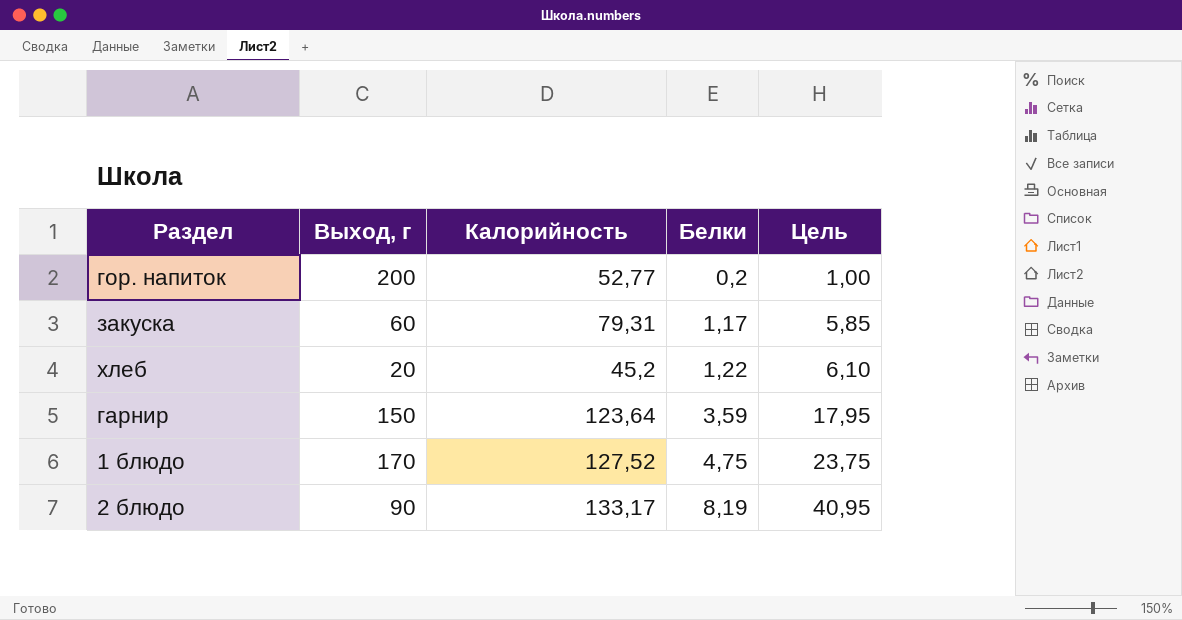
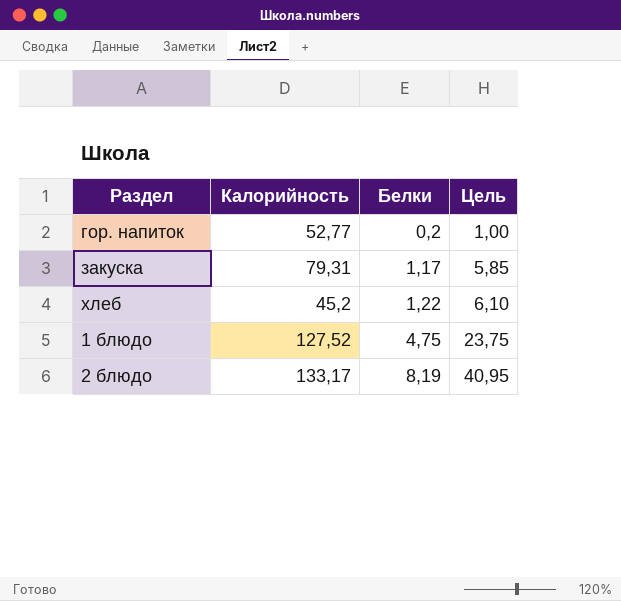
column Выход, г | position: 2 -> none
row гарнир: 150 | 123,64 | 3,59 | 17,95 -> none

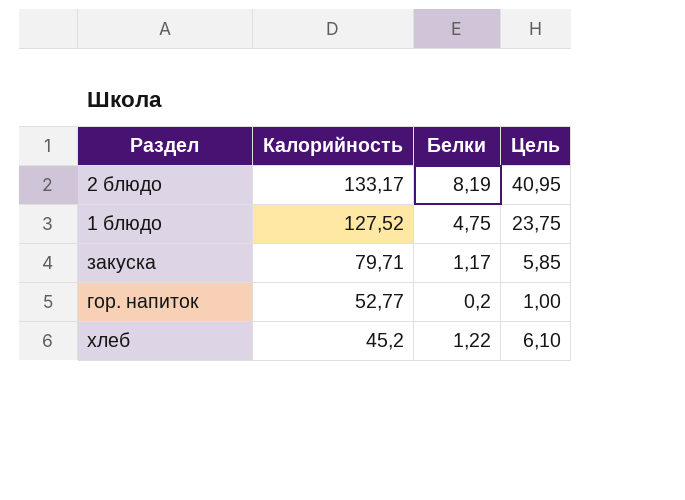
row order: Белки ascending -> Калорийность descending
закуска | Калорийность: 79,31 -> 79,71

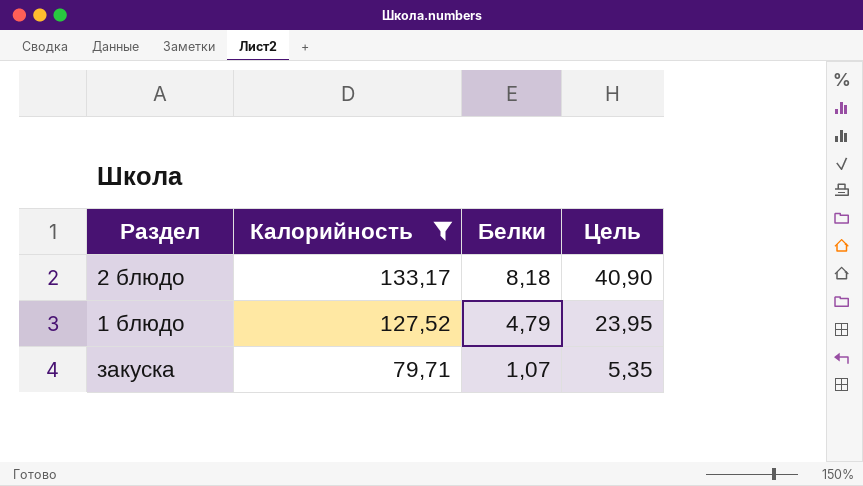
filter: none -> Калорийность >= 79,71
2 блюдо | Белки: 8,19 -> 8,18
2 блюдо | Цель: 40,95 -> 40,90
1 блюдо | Белки: 4,75 -> 4,79
1 блюдо | Цель: 23,75 -> 23,95
закуска | Белки: 1,17 -> 1,07
закуска | Цель: 5,85 -> 5,35

